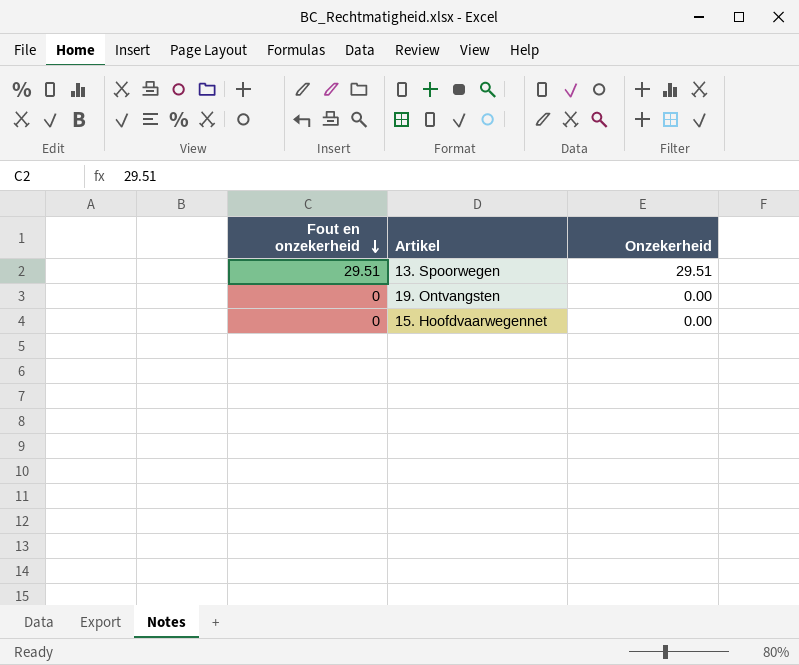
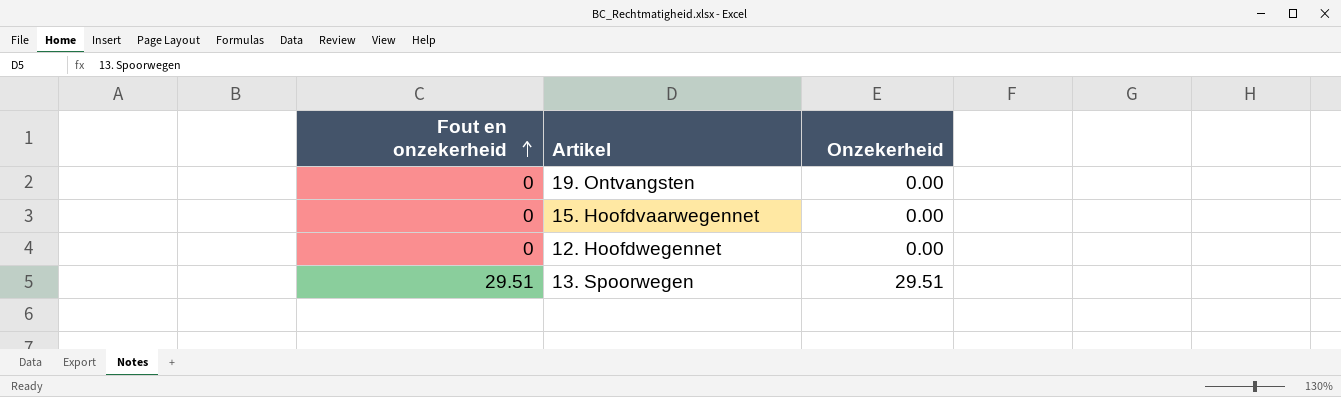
row order: Fout en onzekerheid descending -> Fout en onzekerheid ascending
row 12. Hoofdwegennet: none -> 0 | 0.00

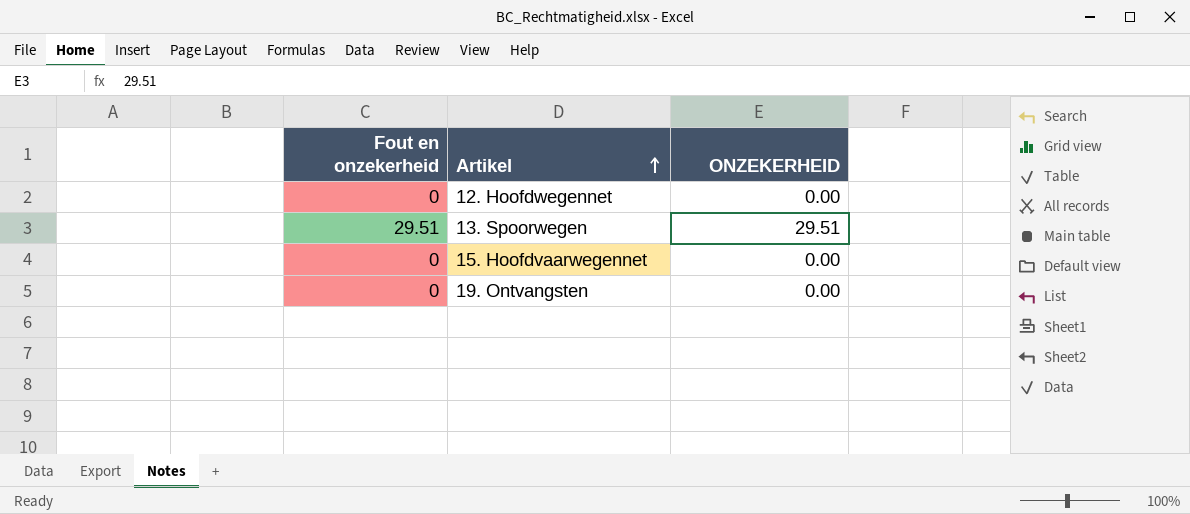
row order: Fout en onzekerheid ascending -> Artikel ascending
column name: Onzekerheid -> ONZEKERHEID

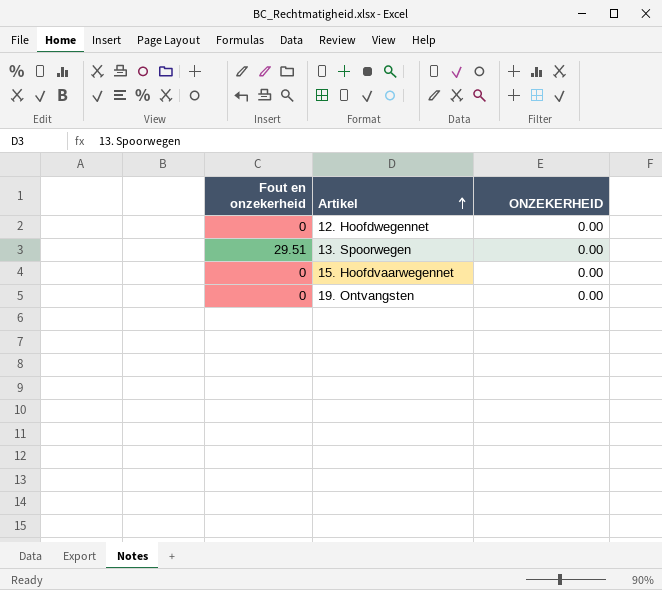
13. Spoorwegen | ONZEKERHEID: 29.51 -> 0.00

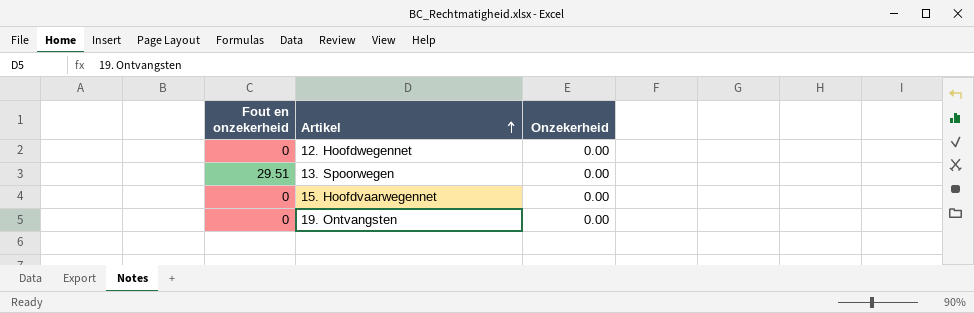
column name: ONZEKERHEID -> Onzekerheid

